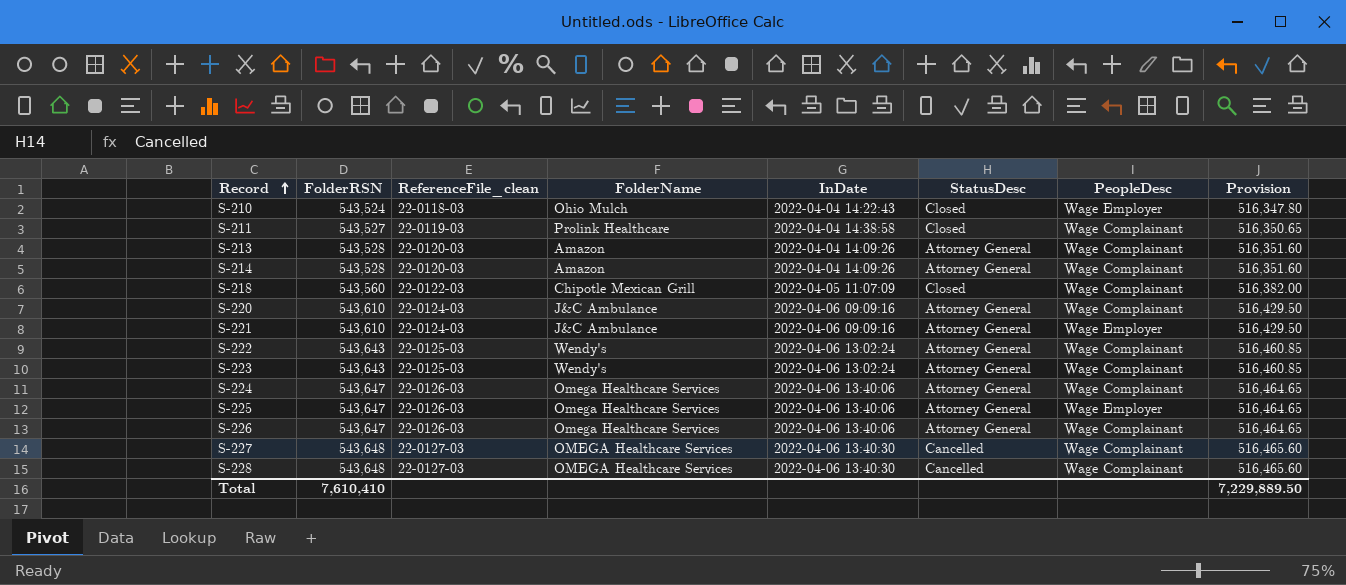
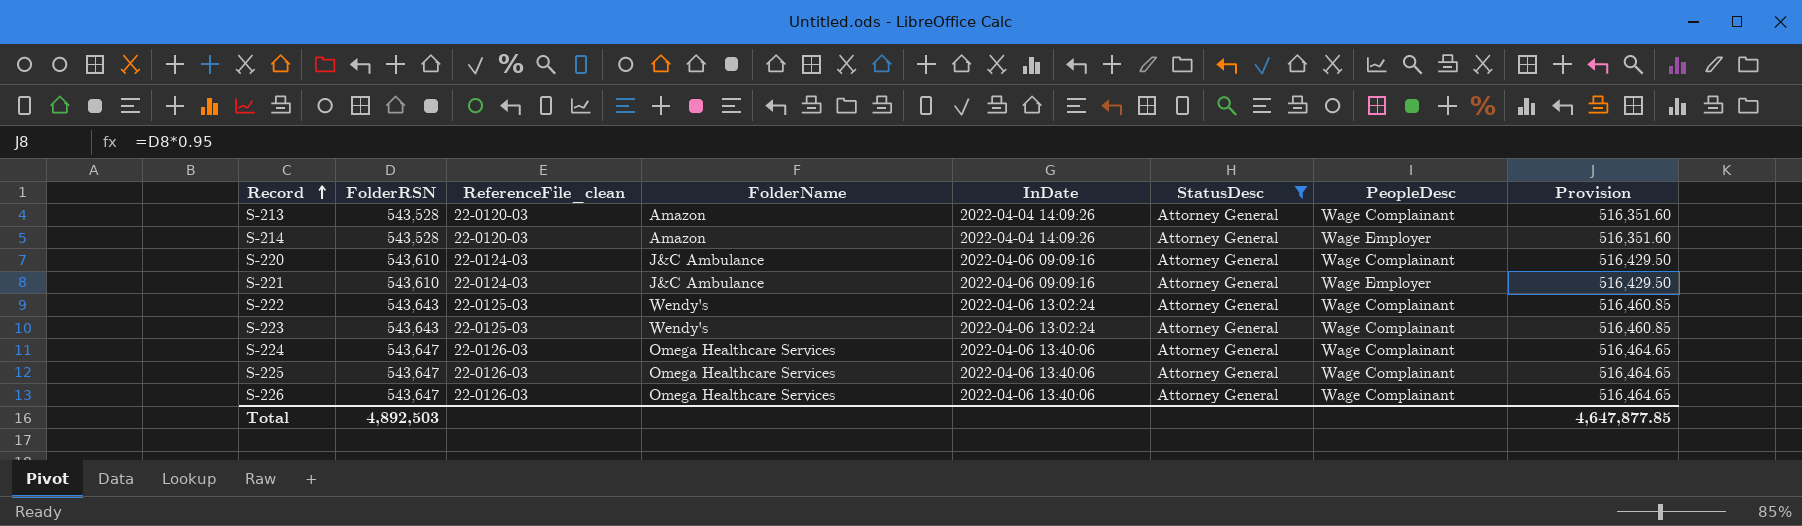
filter: none -> StatusDesc = Attorney General
S-214 | PeopleDesc: Wage Complainant -> Wage Employer
S-225 | PeopleDesc: Wage Employer -> Wage Complainant
Total | FolderRSN: 7,610,410 -> 4,892,503
Total | Provision: 7,229,889.50 -> 4,647,877.85

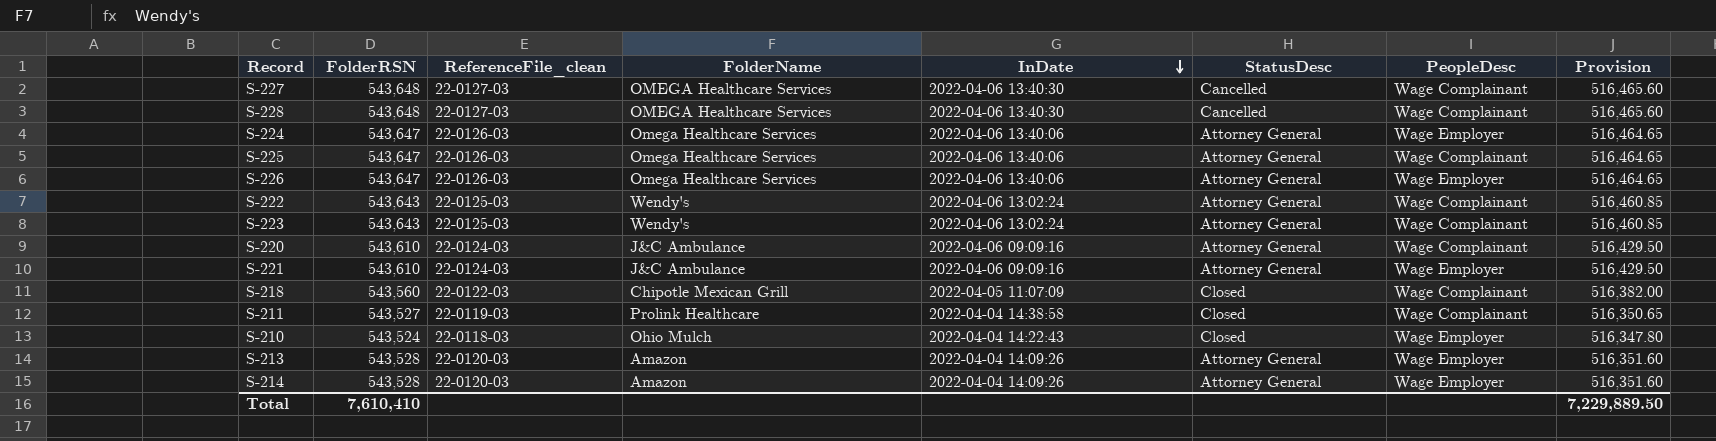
filter: StatusDesc = Attorney General -> none
row order: Record ascending -> InDate descending
S-224 | PeopleDesc: Wage Complainant -> Wage Employer
S-226 | PeopleDesc: Wage Complainant -> Wage Employer
S-213 | PeopleDesc: Wage Complainant -> Wage Employer
Total | FolderRSN: 4,892,503 -> 7,610,410
Total | Provision: 4,647,877.85 -> 7,229,889.50

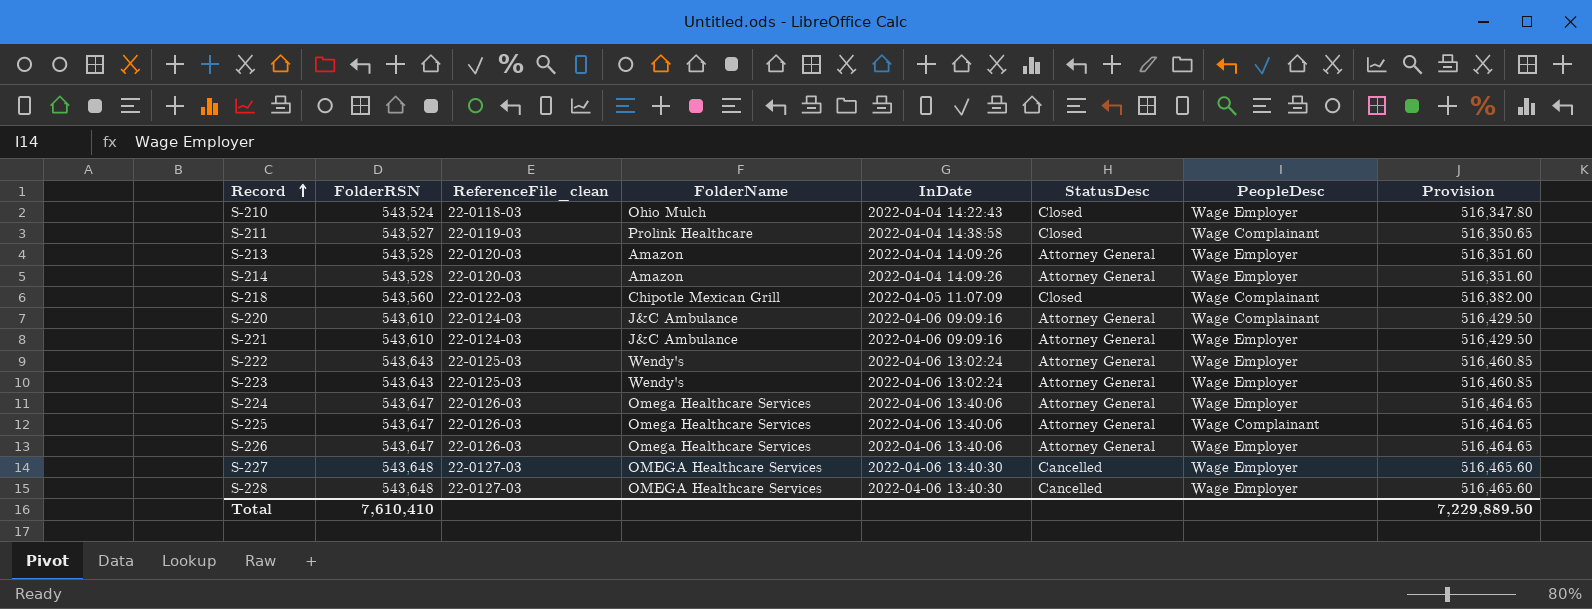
row order: InDate descending -> Record ascending
S-222 | PeopleDesc: Wage Complainant -> Wage Employer
S-223 | PeopleDesc: Wage Complainant -> Wage Employer
S-227 | PeopleDesc: Wage Complainant -> Wage Employer
S-228 | PeopleDesc: Wage Complainant -> Wage Employer

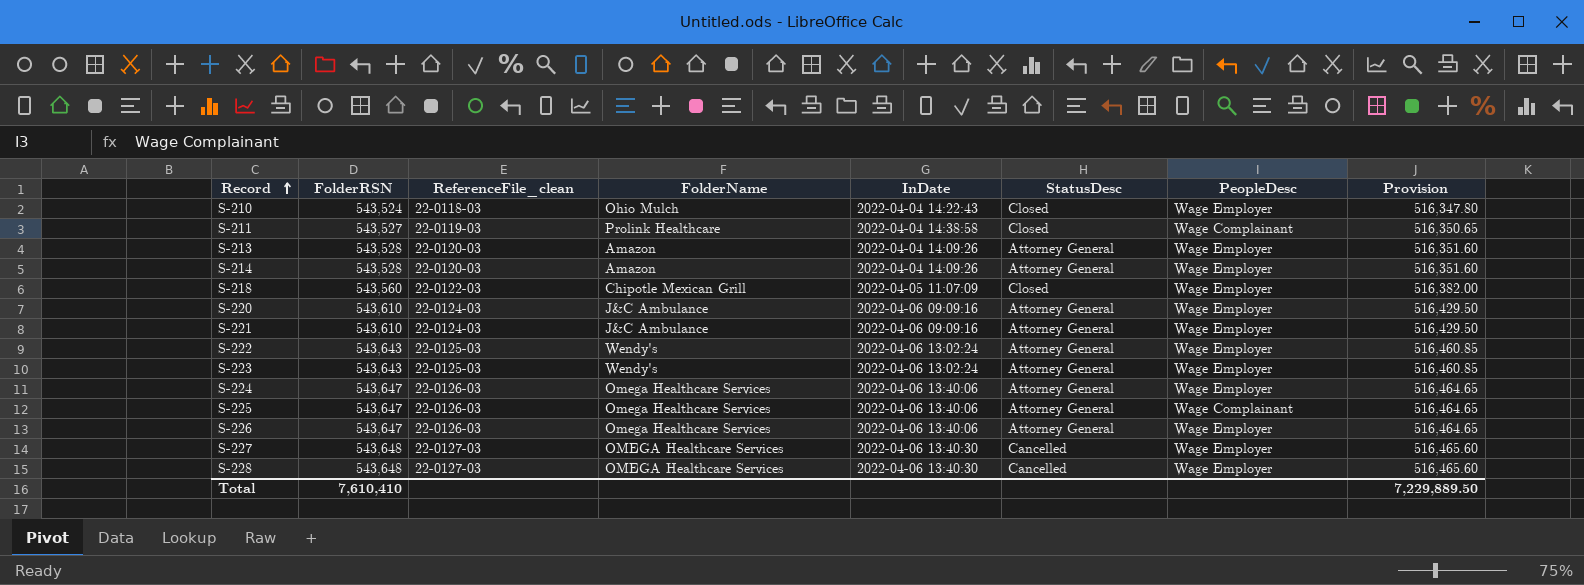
S-218 | PeopleDesc: Wage Complainant -> Wage Employer
S-220 | PeopleDesc: Wage Complainant -> Wage Employer

